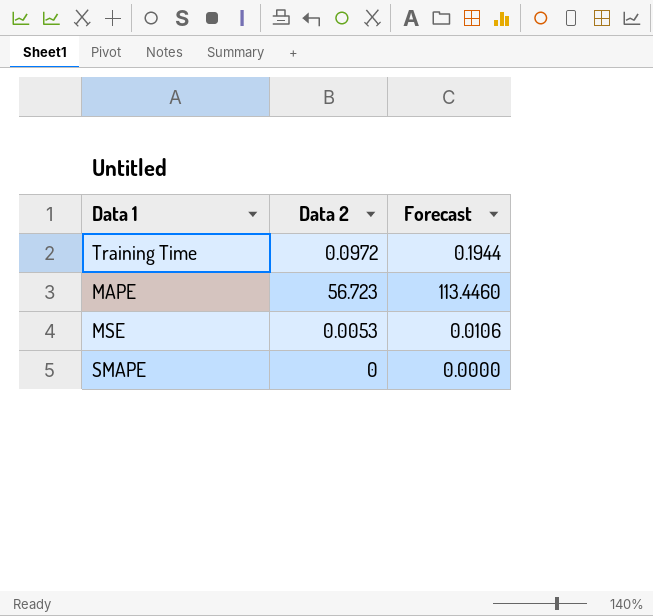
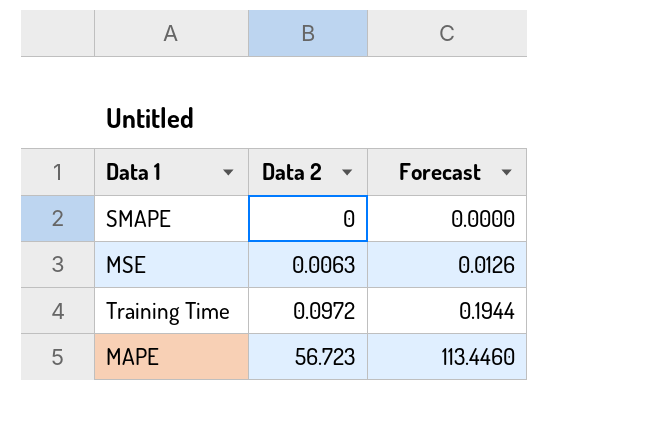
row order: none -> Data 2 ascending
MSE | Data 2: 0.0053 -> 0.0063
MSE | Forecast: 0.0106 -> 0.0126

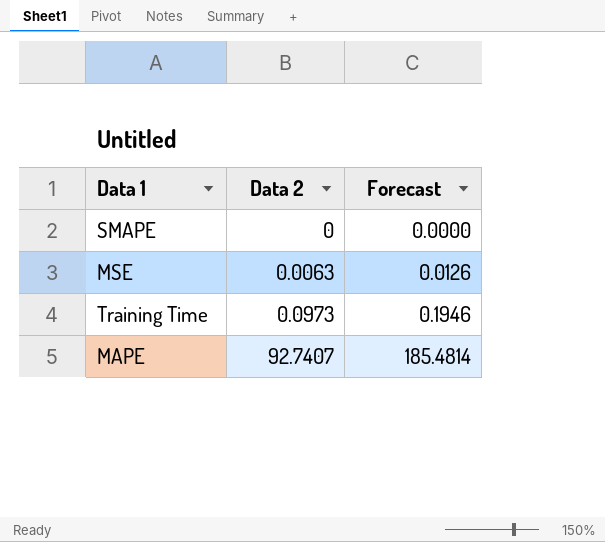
Training Time | Data 2: 0.0972 -> 0.0973
Training Time | Forecast: 0.1944 -> 0.1946
MAPE | Data 2: 56.723 -> 92.7407
MAPE | Forecast: 113.4460 -> 185.4814

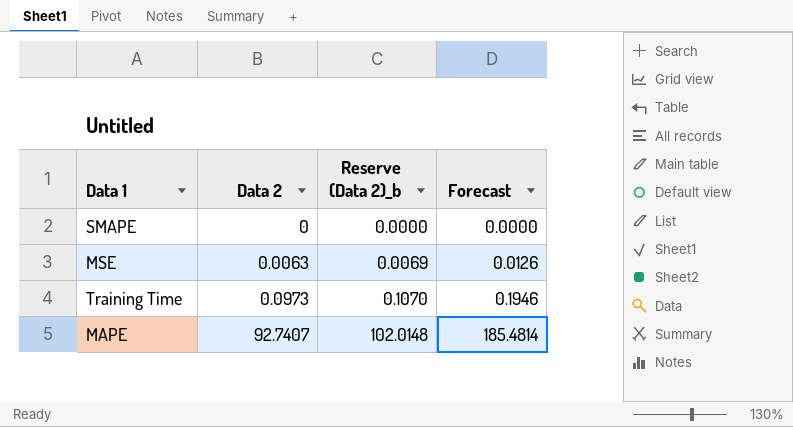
column Reserve (Data 2)_b | formula: none -> [Data 2] * 1.1

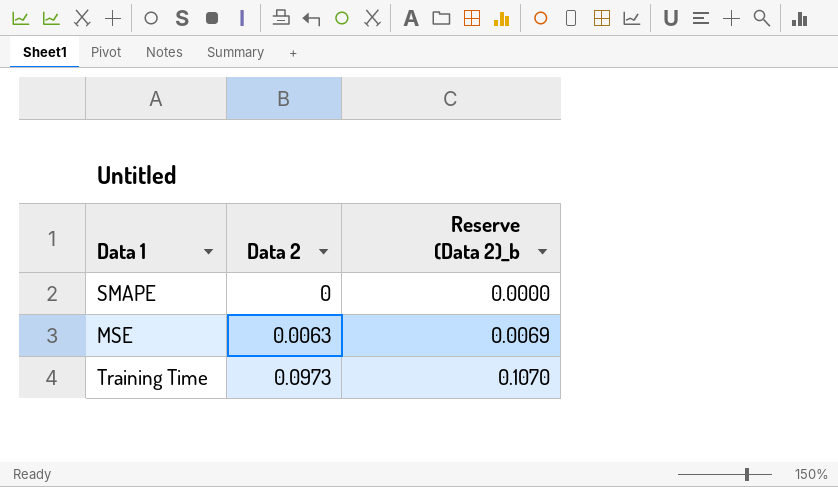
column Forecast | formula: [Data 2] * 2 -> none
row MAPE: 92.7407 | 102.0148 | 185.4814 -> none

